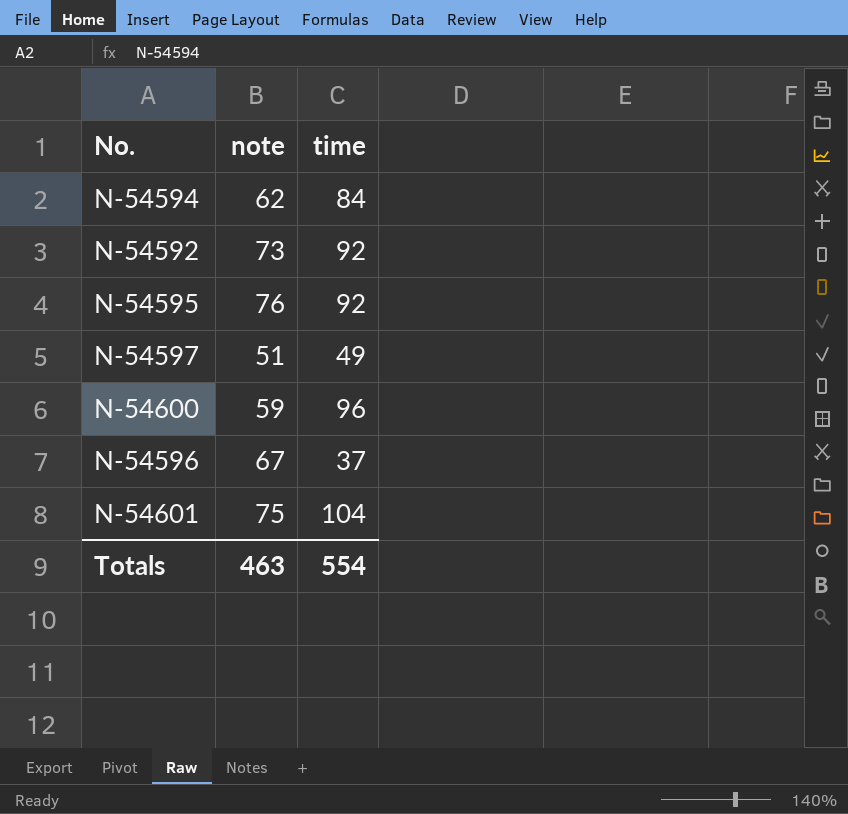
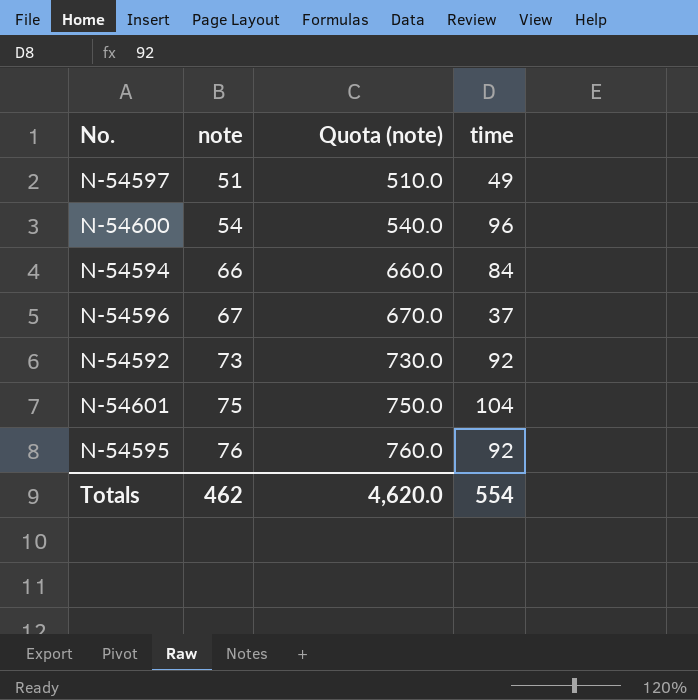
row order: none -> note ascending
column Quota (note) | formula: none -> [note] * 10
N-54600 | note: 59 -> 54
N-54594 | note: 62 -> 66
Totals | note: 463 -> 462

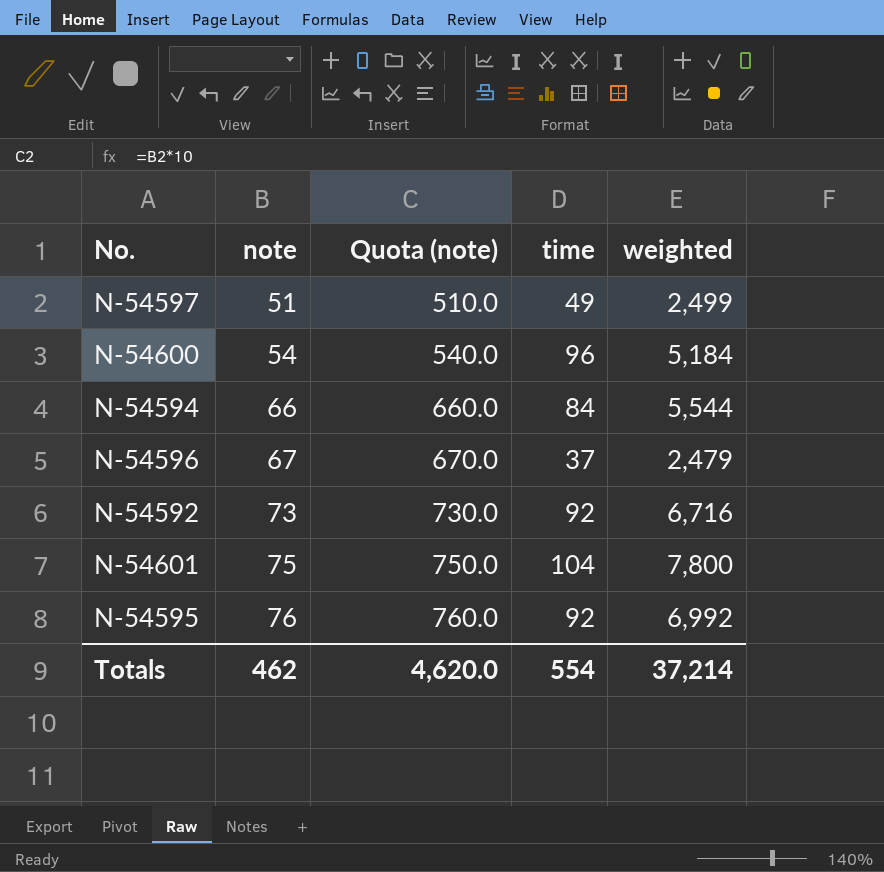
column weighted | formula: none -> [note] * [time]

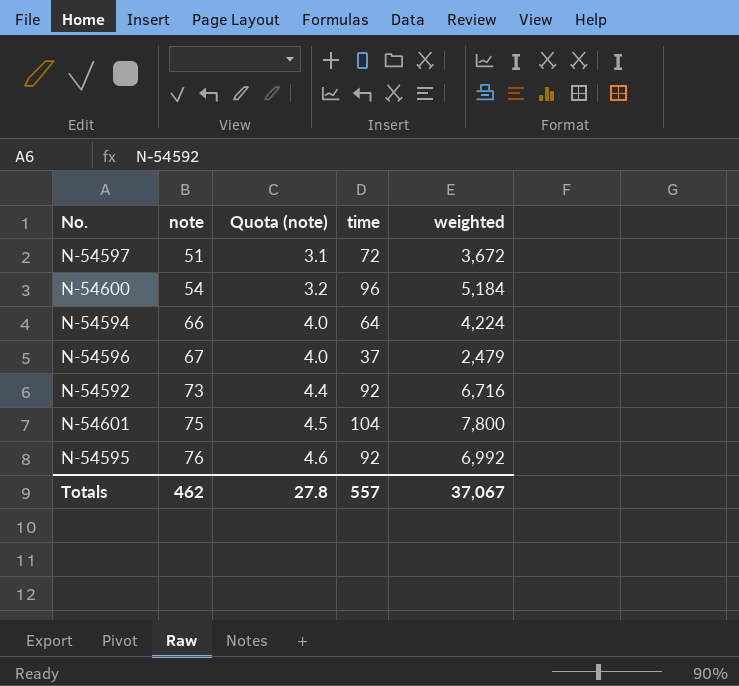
column Quota (note) | formula: [note] * 10 -> [note] * 0.06
N-54597 | time: 49 -> 72
N-54597 | weighted: 2,499 -> 3,672
N-54594 | time: 84 -> 64
N-54594 | weighted: 5,544 -> 4,224
Totals | Quota (note): 4,620.0 -> 27.8
Totals | time: 554 -> 557
Totals | weighted: 37,214 -> 37,067

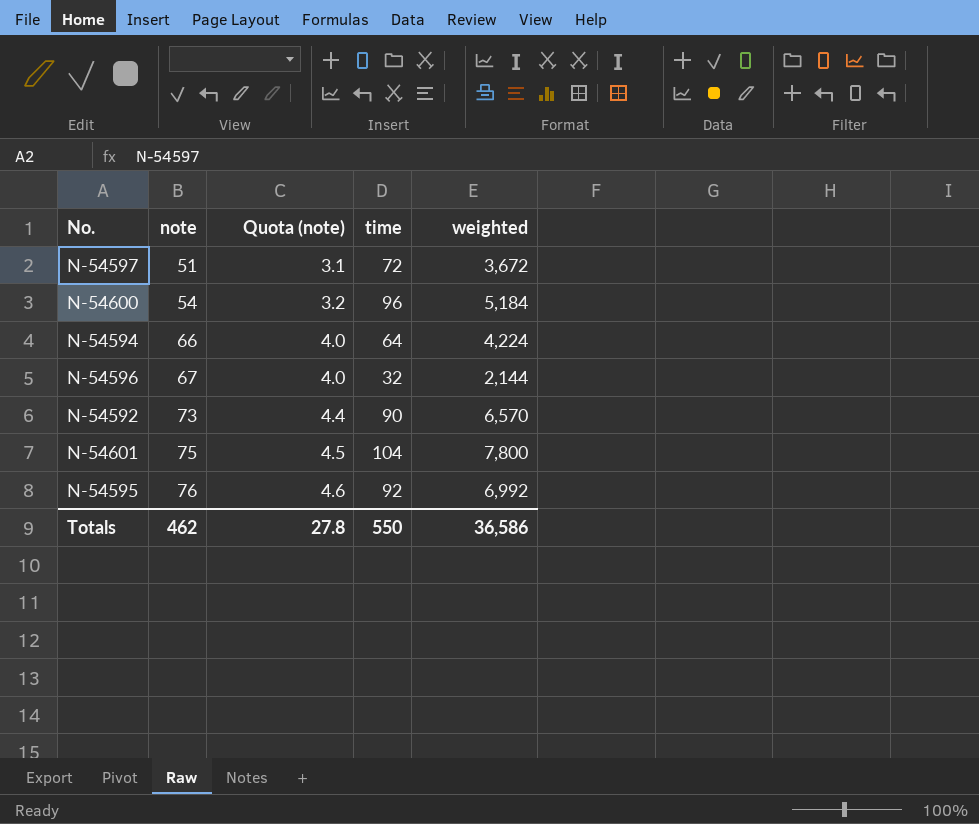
N-54596 | time: 37 -> 32
N-54596 | weighted: 2,479 -> 2,144
N-54592 | time: 92 -> 90
N-54592 | weighted: 6,716 -> 6,570
Totals | time: 557 -> 550
Totals | weighted: 37,067 -> 36,586

